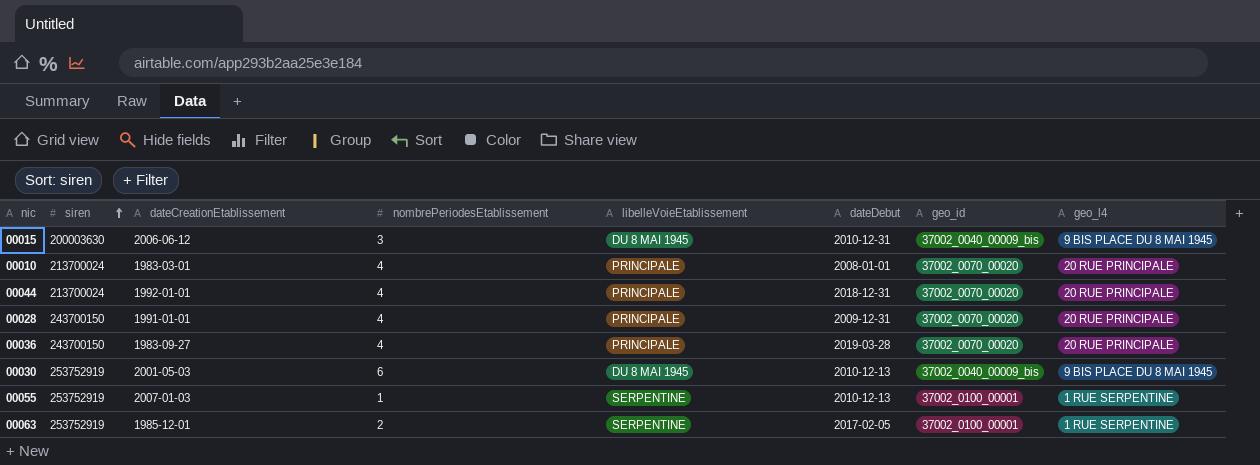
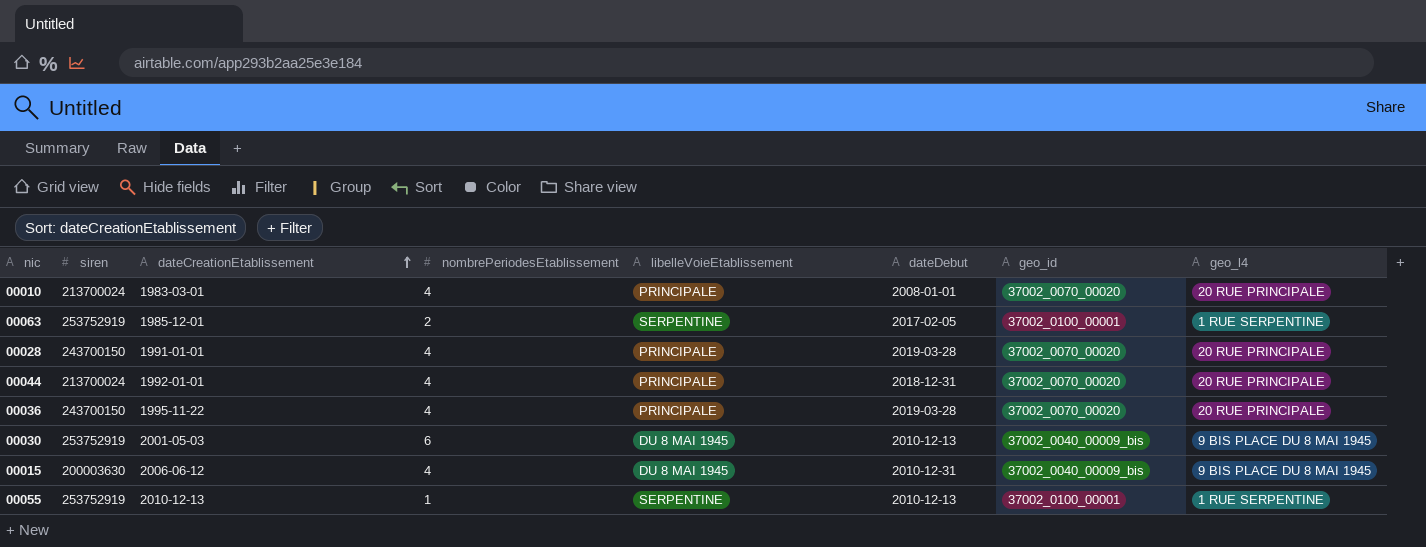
row order: siren ascending -> dateCreationEtablissement ascending
00028 | dateDebut: 2009-12-31 -> 2019-03-28
00036 | dateCreationEtablissement: 1983-09-27 -> 1995-11-22
00015 | nombrePeriodesEtablissement: 3 -> 4
00055 | dateCreationEtablissement: 2007-01-03 -> 2010-12-13

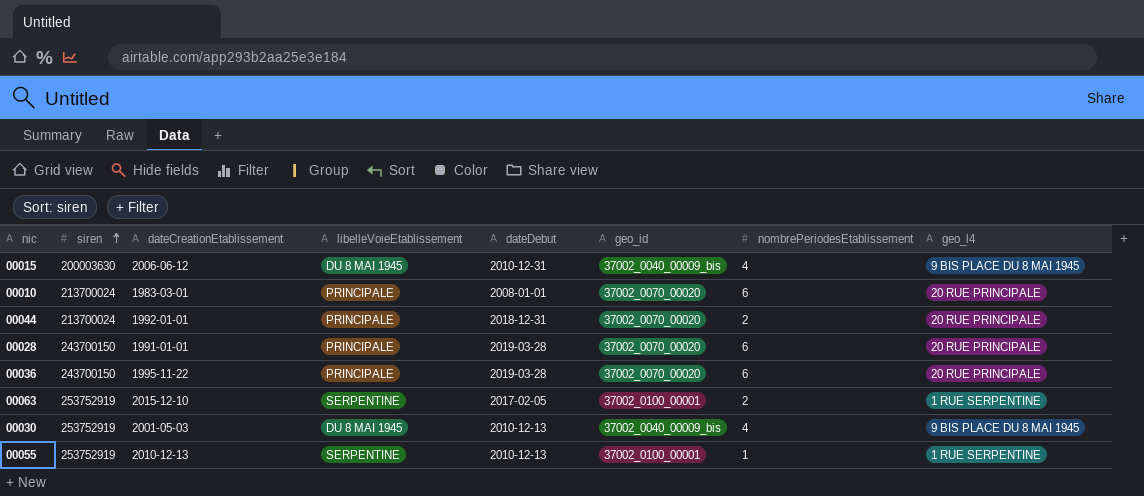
row order: dateCreationEtablissement ascending -> siren ascending
column nombrePeriodesEtablissement | position: 4 -> 7
00010 | nombrePeriodesEtablissement: 4 -> 6
00044 | nombrePeriodesEtablissement: 4 -> 2
00028 | nombrePeriodesEtablissement: 4 -> 6
00036 | nombrePeriodesEtablissement: 4 -> 6
00063 | dateCreationEtablissement: 1985-12-01 -> 2015-12-10
00030 | nombrePeriodesEtablissement: 6 -> 4

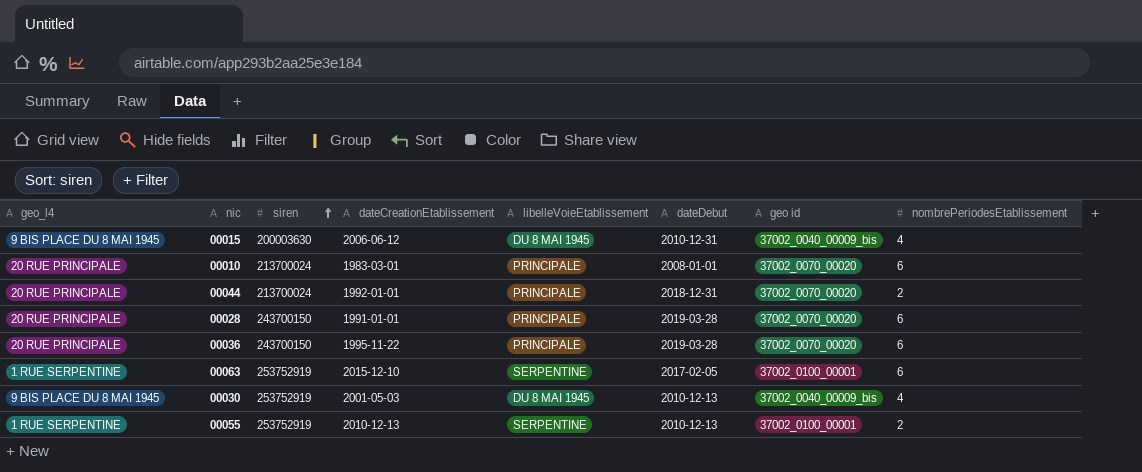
column geo_l4 | position: 8 -> 1
column name: geo_id -> geo id
00063 | nombrePeriodesEtablissement: 2 -> 6
00055 | nombrePeriodesEtablissement: 1 -> 2

